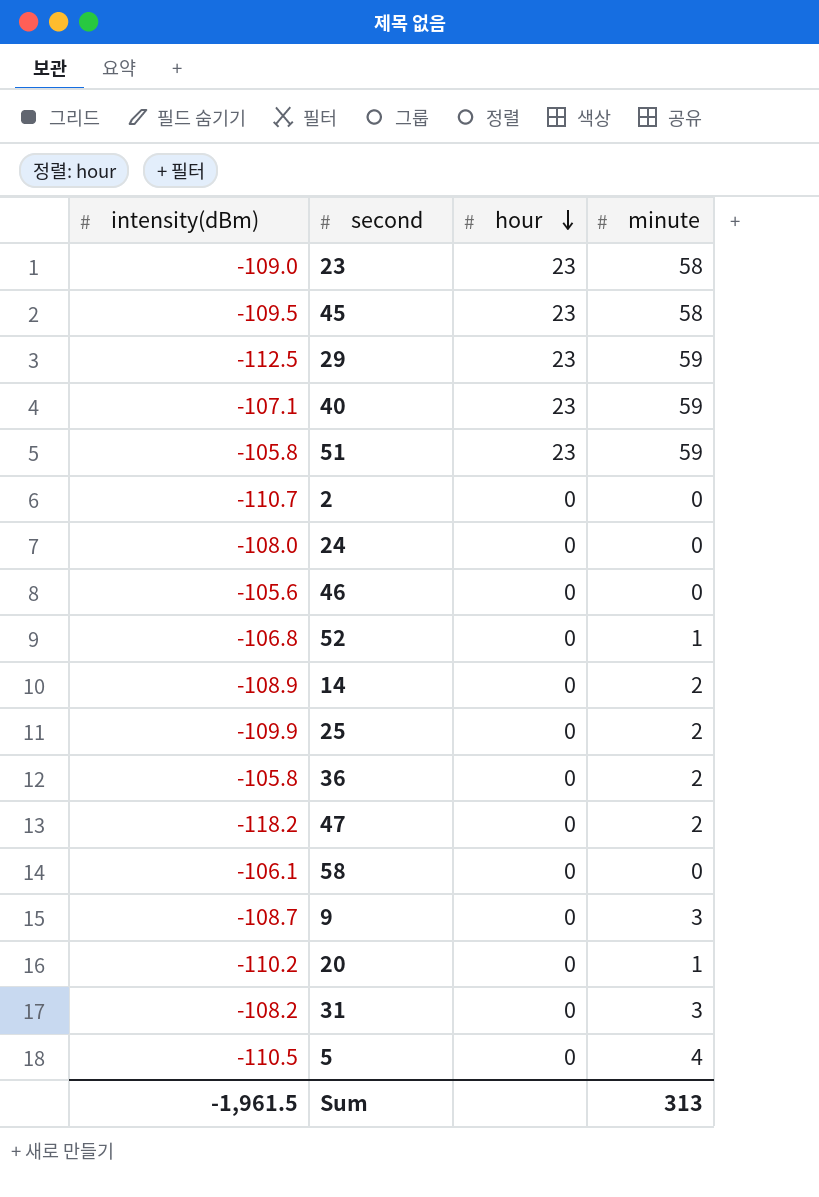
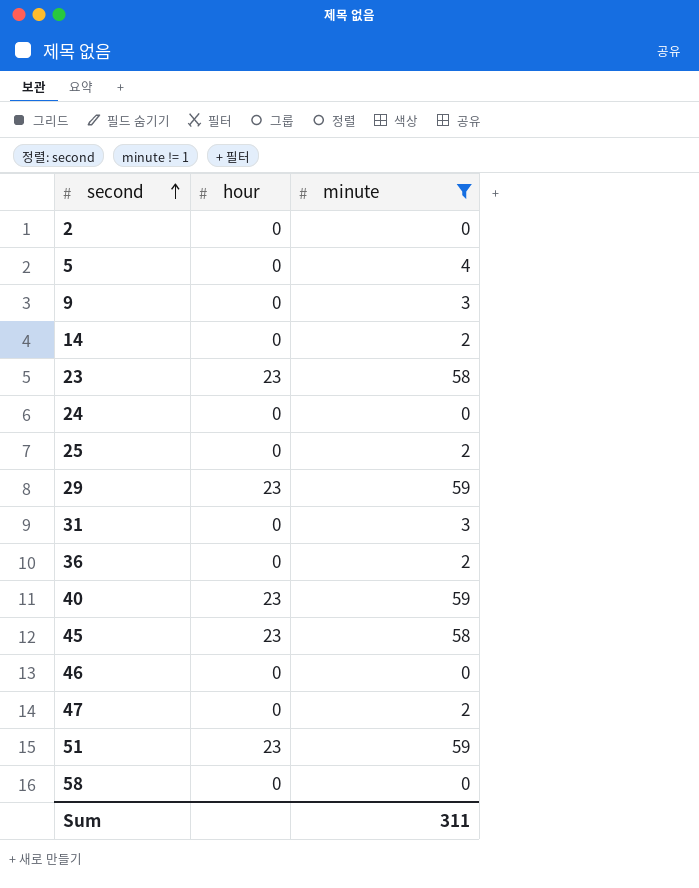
filter: none -> minute != 1
row order: hour descending -> second ascending
column intensity(dBm) | position: 1 -> none
Sum | minute: 313 -> 311

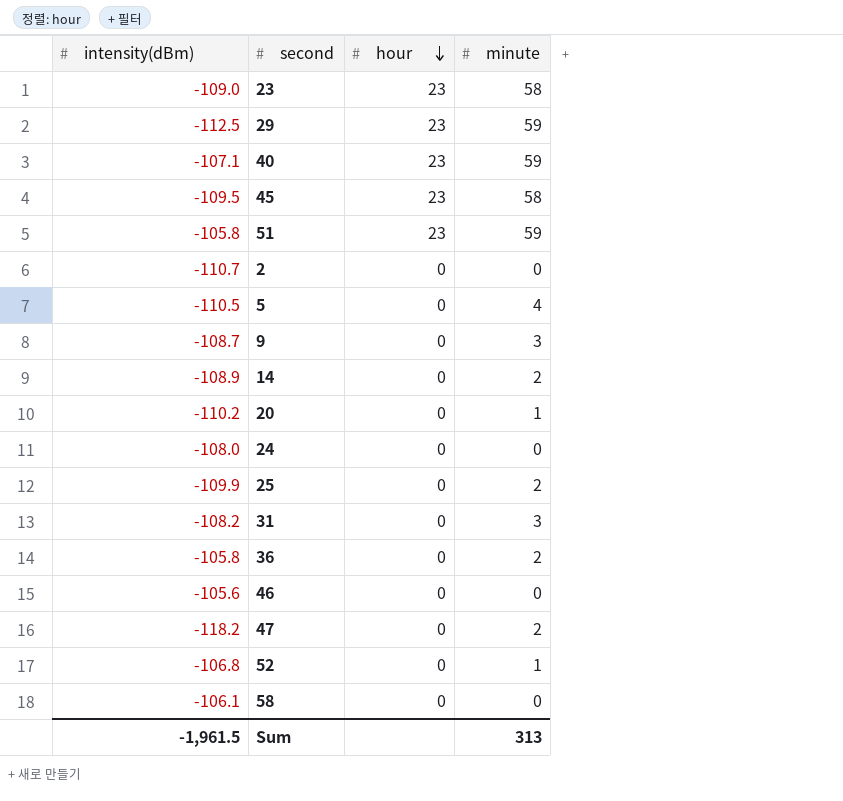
filter: minute != 1 -> none
row order: second ascending -> hour descending
column intensity(dBm) | position: none -> 1
Sum | minute: 311 -> 313

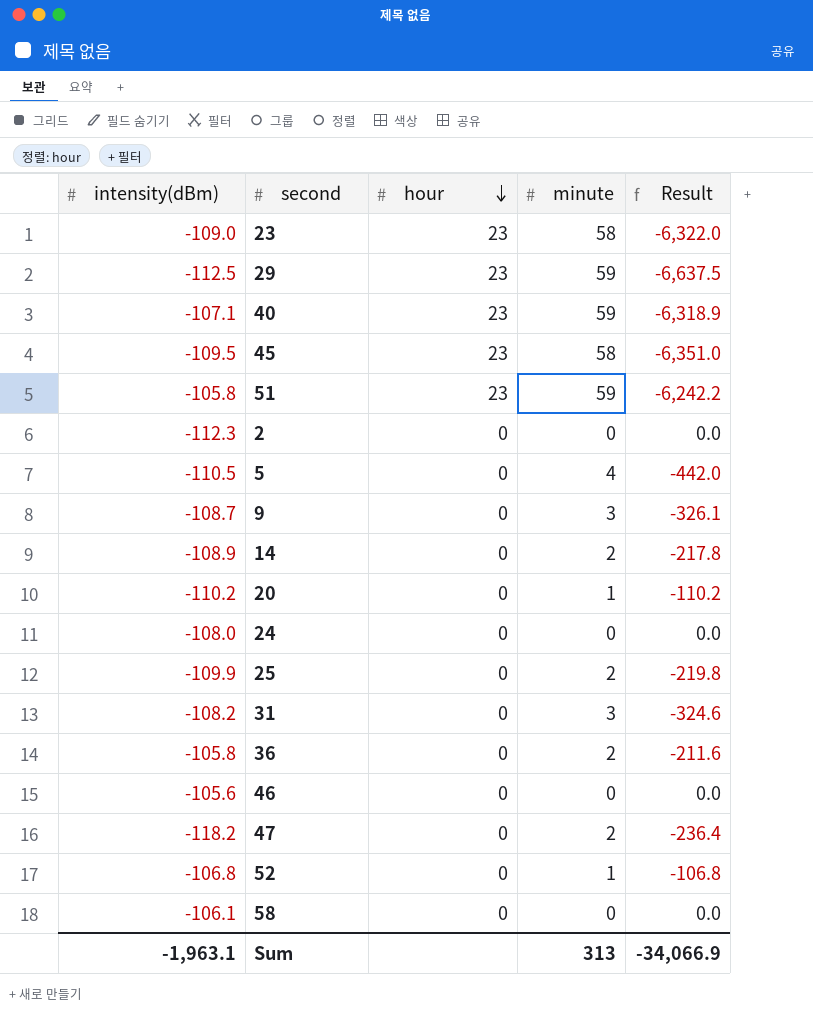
column Result | formula: none -> [intensity(dBm)] * [minute]
2 | intensity(dBm): -110.7 -> -112.3
Sum | intensity(dBm): -1,961.5 -> -1,963.1

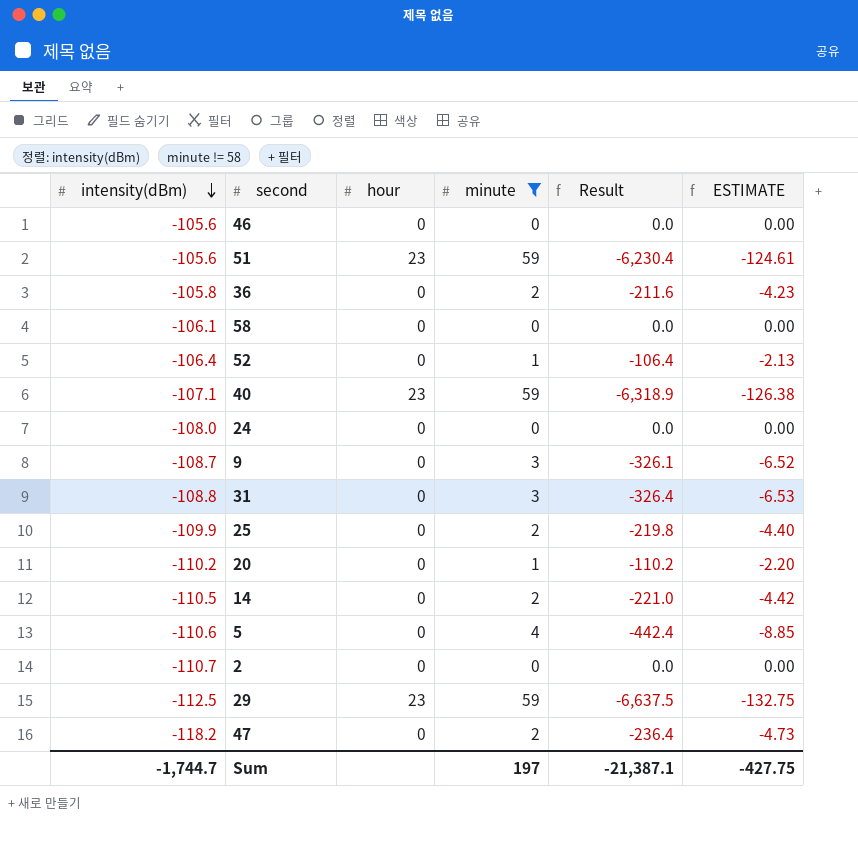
filter: none -> minute != 58
row order: hour descending -> intensity(dBm) descending
column ESTIMATE | formula: none -> [Result] * 0.02
51 | intensity(dBm): -105.8 -> -105.6
51 | Result: -6,242.2 -> -6,230.4
52 | intensity(dBm): -106.8 -> -106.4
52 | Result: -106.8 -> -106.4
31 | intensity(dBm): -108.2 -> -108.8
31 | Result: -324.6 -> -326.4
14 | intensity(dBm): -108.9 -> -110.5
14 | Result: -217.8 -> -221.0
5 | intensity(dBm): -110.5 -> -110.6
5 | Result: -442.0 -> -442.4
2 | intensity(dBm): -112.3 -> -110.7
Sum | intensity(dBm): -1,963.1 -> -1,744.7
Sum | minute: 313 -> 197
Sum | Result: -34,066.9 -> -21,387.1

